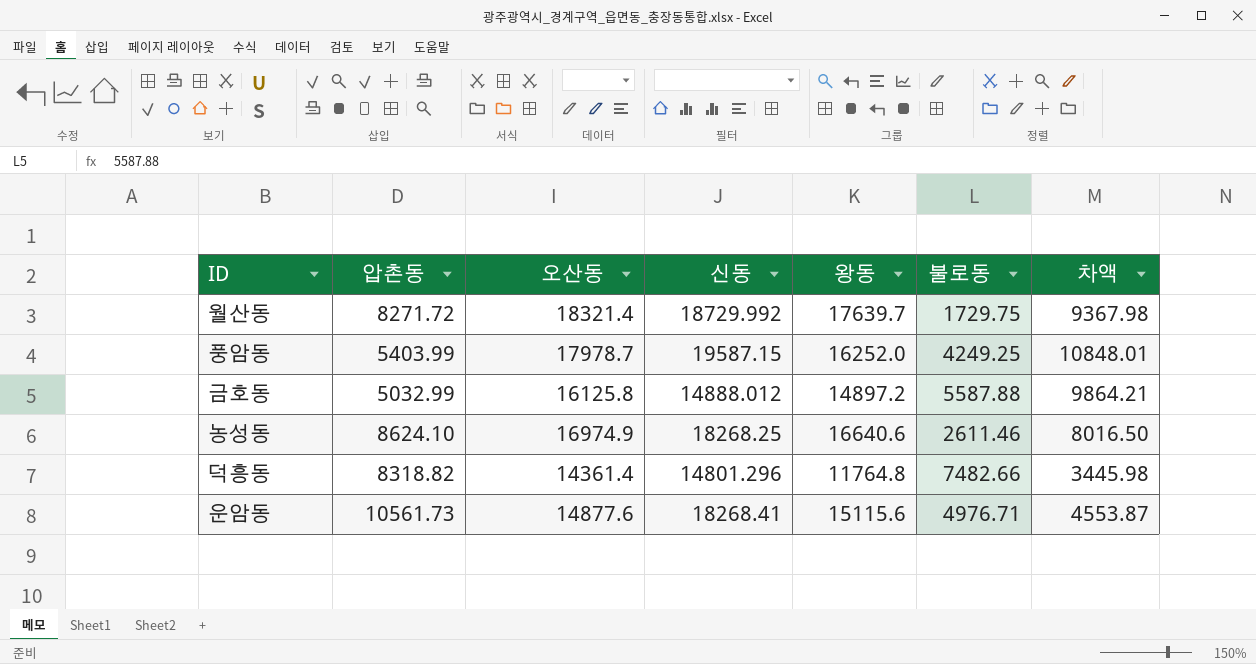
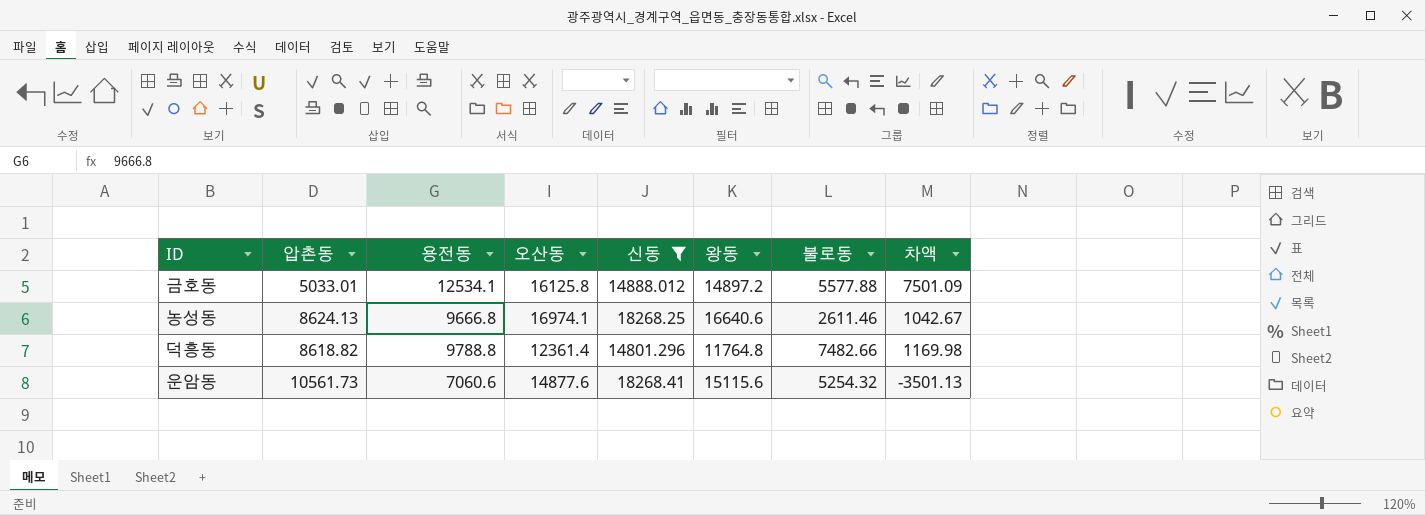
filter: none -> 신동 <= 18268.41
column 용전동 | position: none -> 3
column 차액 | formula: [왕동] - [압촌동] -> [용전동] - [압촌동]
금호동 | 압촌동: 5032.99 -> 5033.01
금호동 | 불로동: 5587.88 -> 5577.88
농성동 | 압촌동: 8624.10 -> 8624.13
농성동 | 오산동: 16974.9 -> 16974.1
덕흥동 | 압촌동: 8318.82 -> 8618.82
덕흥동 | 오산동: 14361.4 -> 12361.4
운암동 | 불로동: 4976.71 -> 5254.32

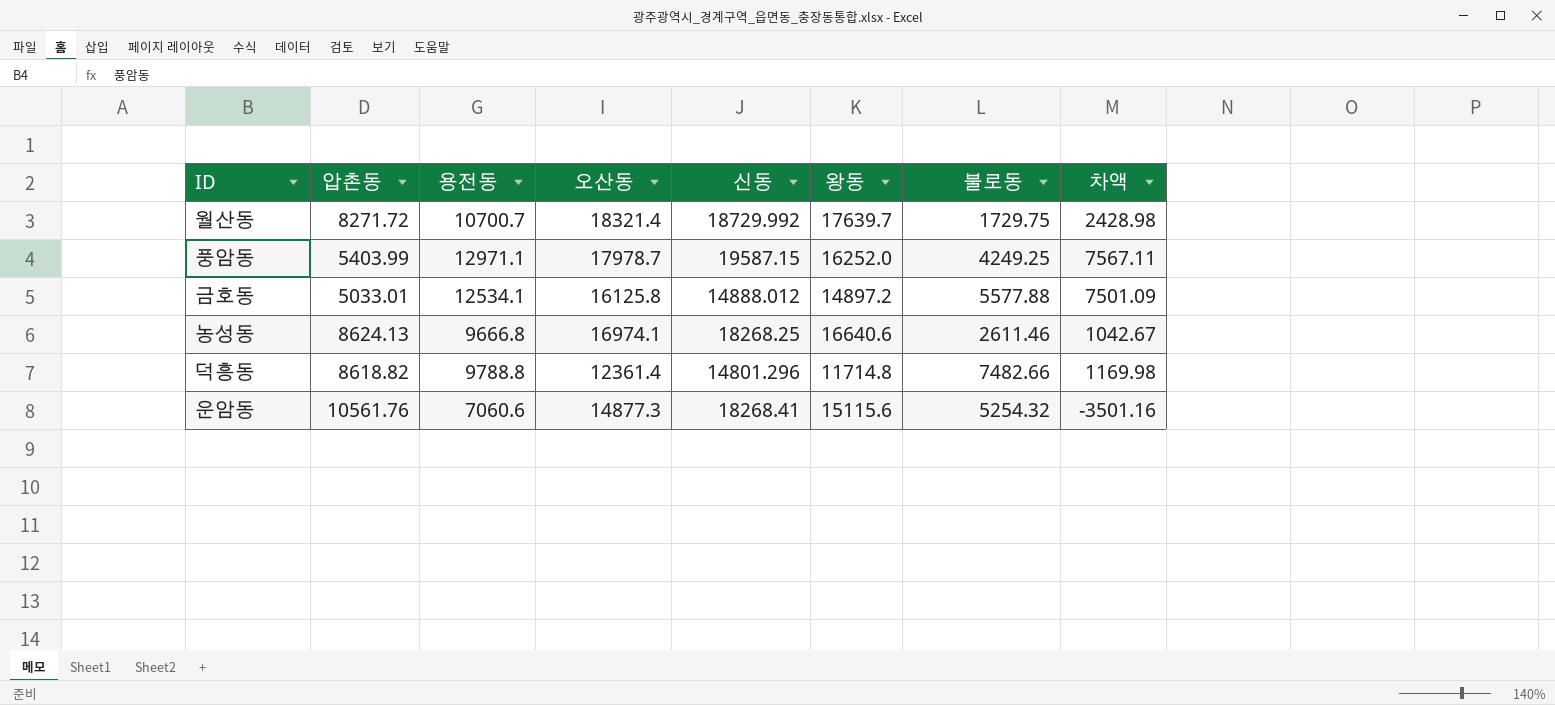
filter: 신동 <= 18268.41 -> none
덕흥동 | 왕동: 11764.8 -> 11714.8
운암동 | 압촌동: 10561.73 -> 10561.76
운암동 | 오산동: 14877.6 -> 14877.3
운암동 | 차액: -3501.13 -> -3501.16

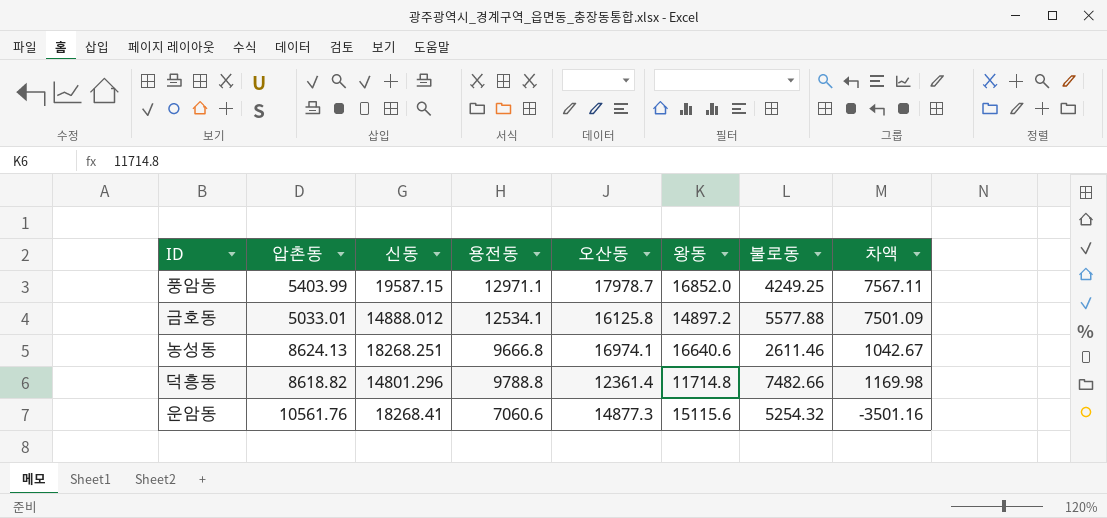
column 신동 | position: 5 -> 3
row 월산동: 8271.72 | 10700.7 | 18321.4 | 18729.992 | 17639.7 | 1729.75 | 2428.98 -> none
풍암동 | 왕동: 16252.0 -> 16852.0
농성동 | 신동: 18268.25 -> 18268.251

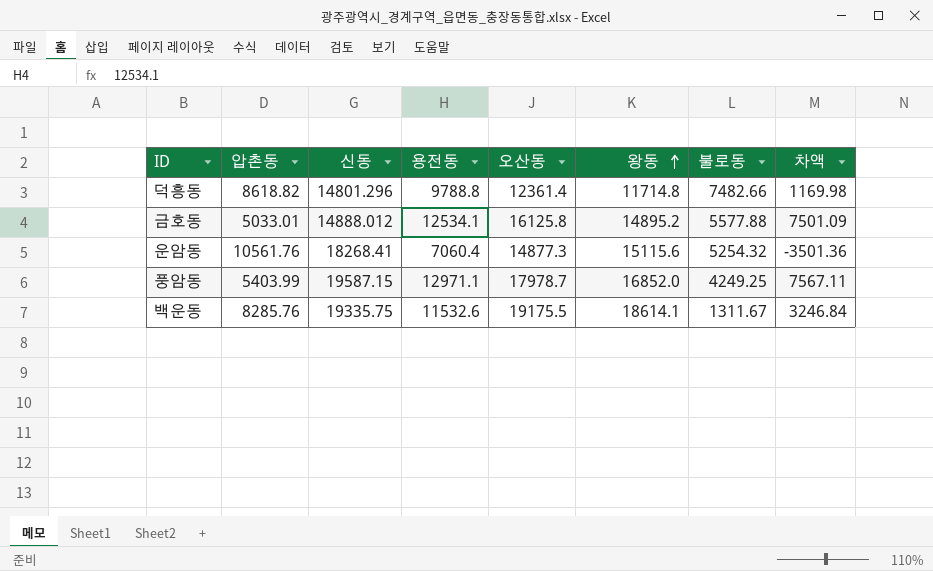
row order: none -> 왕동 ascending
row 농성동: 8624.13 | 18268.251 | 9666.8 | 16974.1 | 16640.6 | 2611.46 | 1042.67 -> none
금호동 | 왕동: 14897.2 -> 14895.2
운암동 | 용전동: 7060.6 -> 7060.4
운암동 | 차액: -3501.16 -> -3501.36
row 백운동: none -> 8285.76 | 19335.75 | 11532.6 | 19175.5 | 18614.1 | 1311.67 | 3246.84

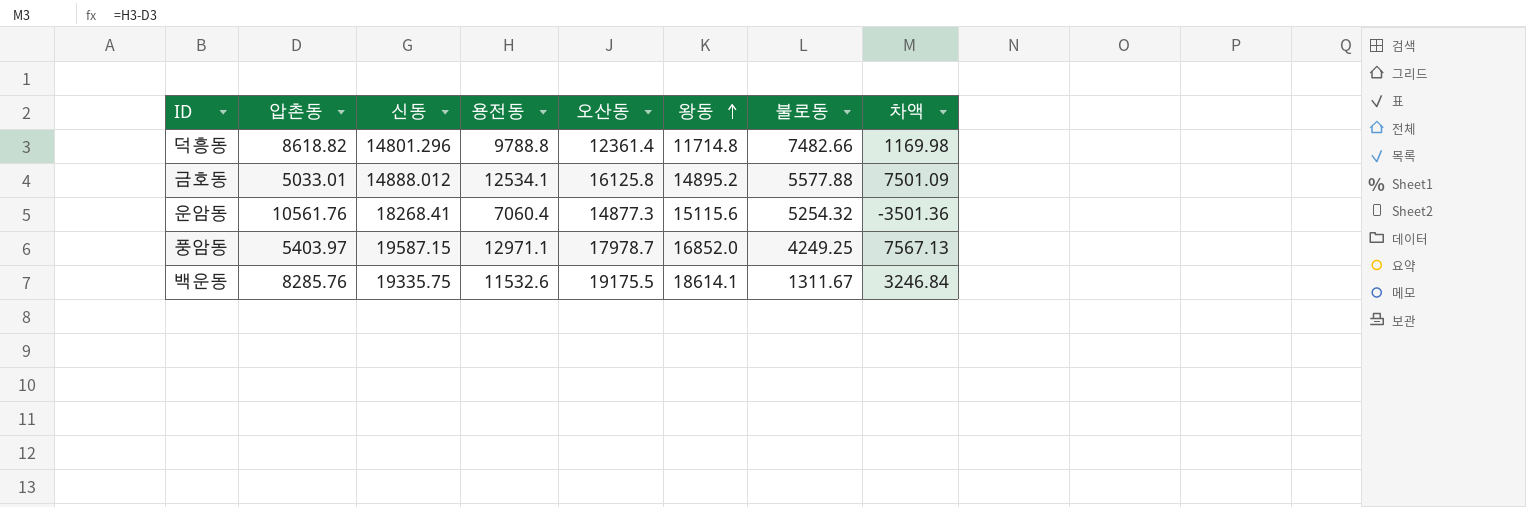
풍암동 | 압촌동: 5403.99 -> 5403.97
풍암동 | 차액: 7567.11 -> 7567.13

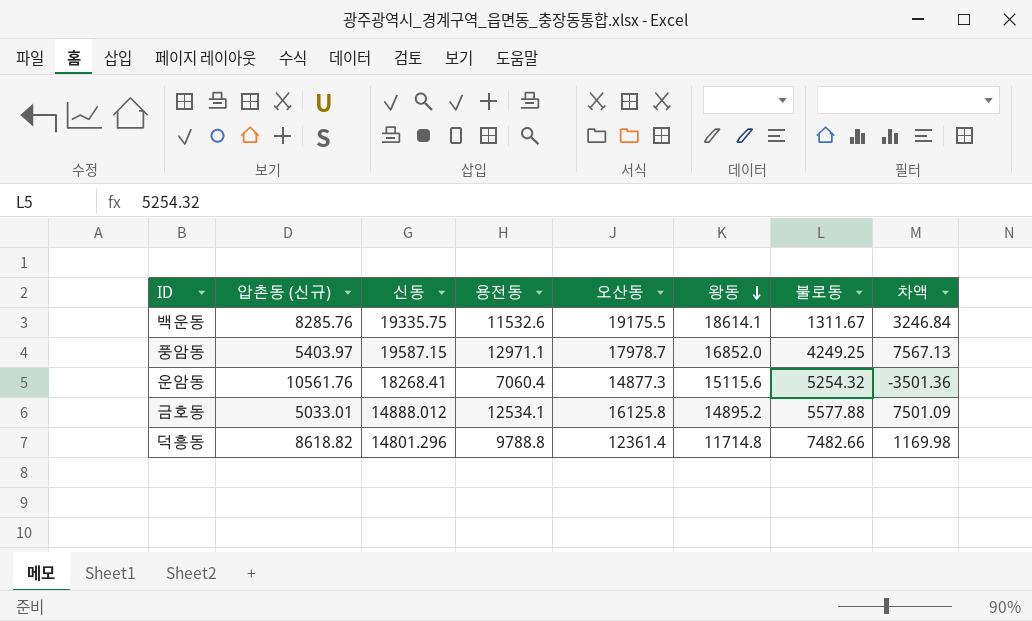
row order: 왕동 ascending -> 왕동 descending
column name: 압촌동 -> 압촌동 (신규)

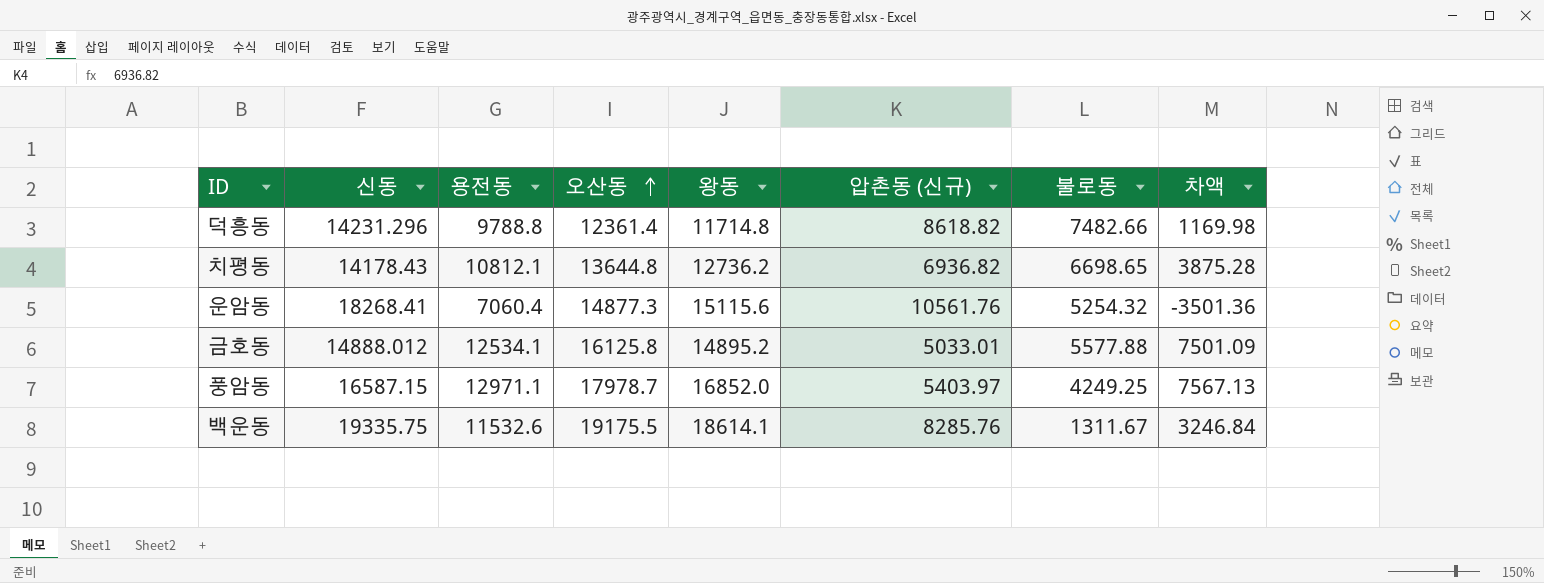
row order: 왕동 descending -> 오산동 ascending
column 압촌동 (신규) | position: 2 -> 6
덕흥동 | 신동: 14801.296 -> 14231.296
row 치평동: none -> 14178.43 | 10812.1 | 13644.8 | 12736.2 | 6936.82 | 6698.65 | 3875.28
풍암동 | 신동: 19587.15 -> 16587.15

